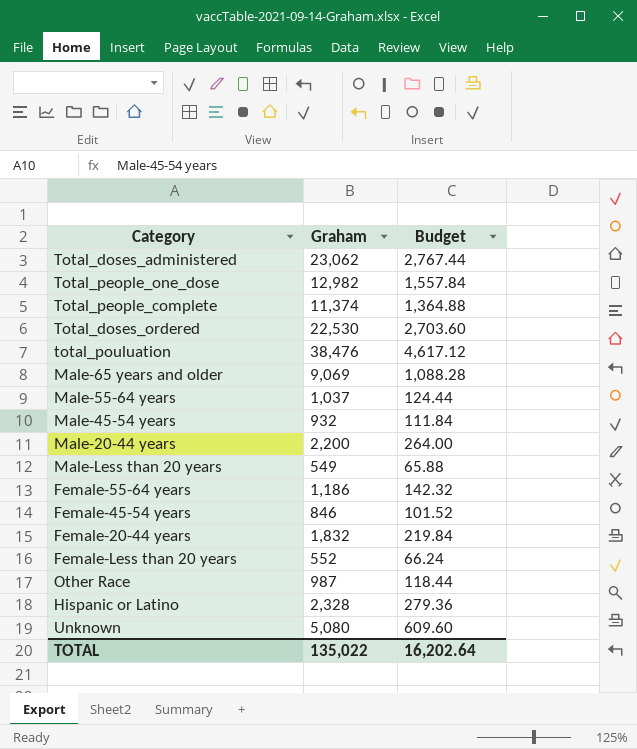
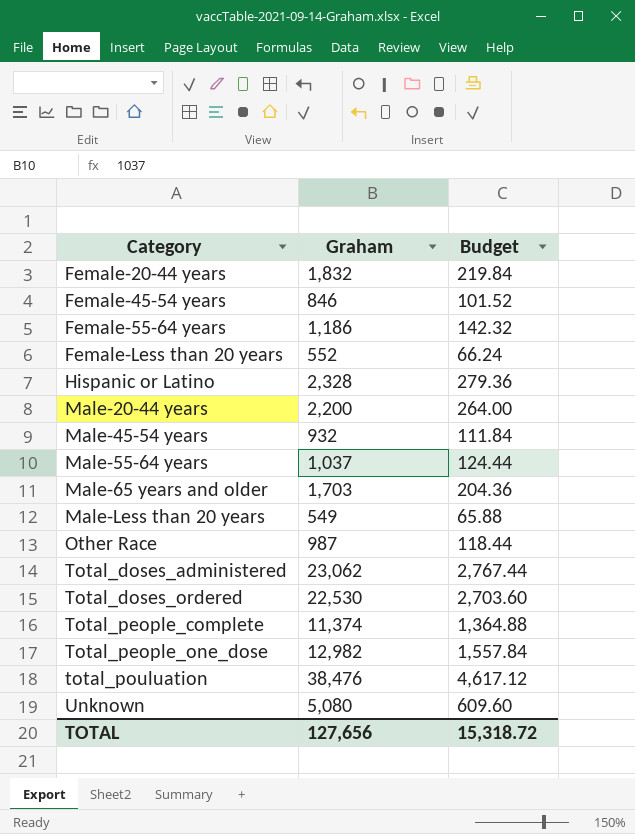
row order: none -> Category ascending
Male-65 years and older | Graham: 9,069 -> 1,703
Male-65 years and older | Budget: 1,088.28 -> 204.36
TOTAL | Graham: 135,022 -> 127,656
TOTAL | Budget: 16,202.64 -> 15,318.72

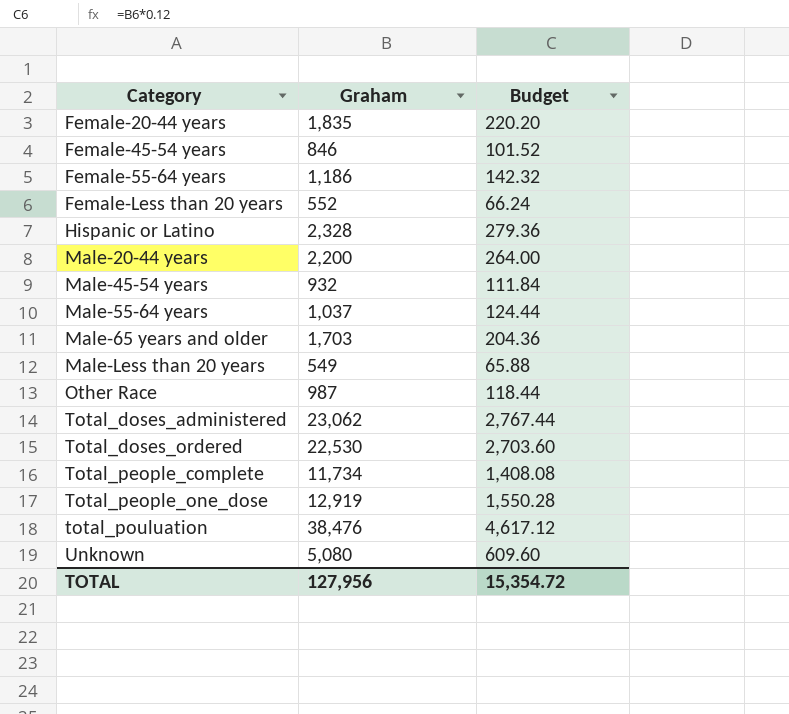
Female-20-44 years | Graham: 1,832 -> 1,835
Female-20-44 years | Budget: 219.84 -> 220.20
Total_people_complete | Graham: 11,374 -> 11,734
Total_people_complete | Budget: 1,364.88 -> 1,408.08
Total_people_one_dose | Graham: 12,982 -> 12,919
Total_people_one_dose | Budget: 1,557.84 -> 1,550.28
TOTAL | Graham: 127,656 -> 127,956
TOTAL | Budget: 15,318.72 -> 15,354.72

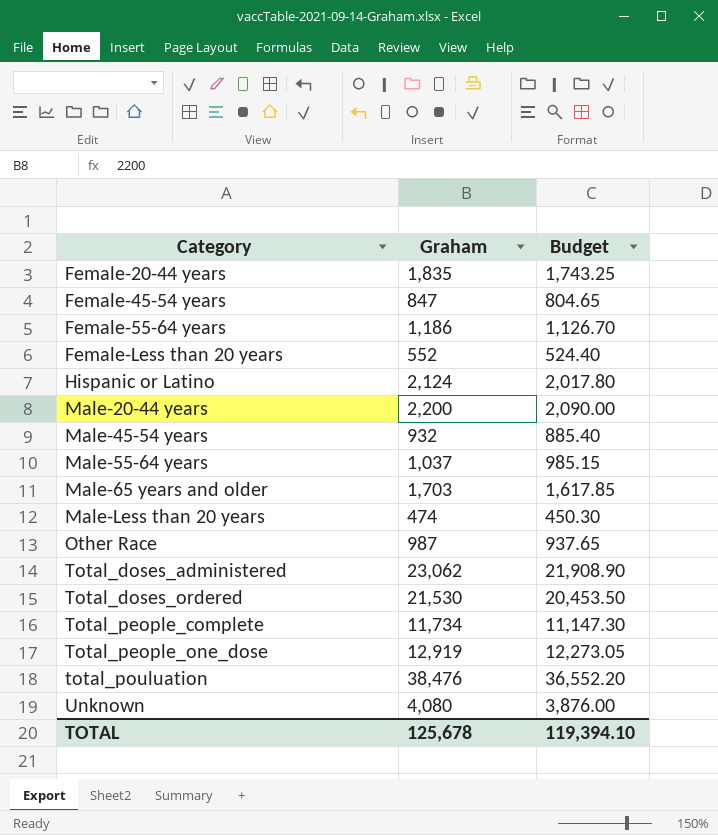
column Budget | formula: [Graham] * 0.12 -> [Graham] * 0.95
Female-45-54 years | Graham: 846 -> 847
Hispanic or Latino | Graham: 2,328 -> 2,124
Male-Less than 20 years | Graham: 549 -> 474
Total_doses_ordered | Graham: 22,530 -> 21,530
Unknown | Graham: 5,080 -> 4,080
TOTAL | Graham: 127,956 -> 125,678
TOTAL | Budget: 15,354.72 -> 119,394.10

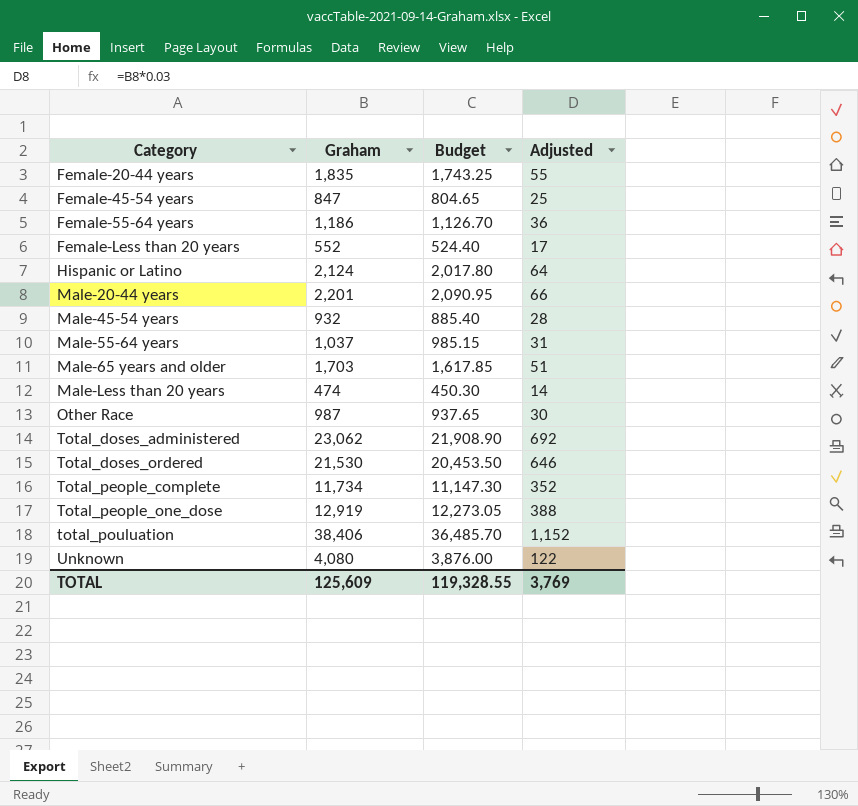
column Adjusted | formula: none -> [Graham] * 0.03
Male-20-44 years | Graham: 2,200 -> 2,201
Male-20-44 years | Budget: 2,090.00 -> 2,090.95
total_pouluation | Graham: 38,476 -> 38,406
total_pouluation | Budget: 36,552.20 -> 36,485.70
TOTAL | Graham: 125,678 -> 125,609
TOTAL | Budget: 119,394.10 -> 119,328.55

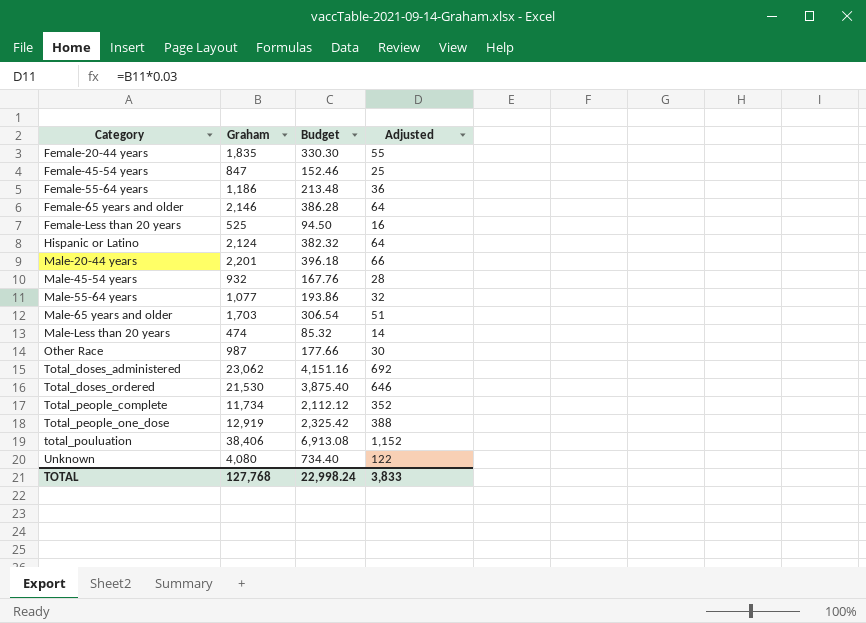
column Budget | formula: [Graham] * 0.95 -> [Graham] * 0.18
row Female-65 years and older: none -> 2,146 | 386.28 | 64
Female-Less than 20 years | Graham: 552 -> 525
Female-Less than 20 years | Adjusted: 17 -> 16
Male-55-64 years | Graham: 1,037 -> 1,077
Male-55-64 years | Adjusted: 31 -> 32
TOTAL | Graham: 125,609 -> 127,768
TOTAL | Budget: 119,328.55 -> 22,998.24
TOTAL | Adjusted: 3,769 -> 3,833

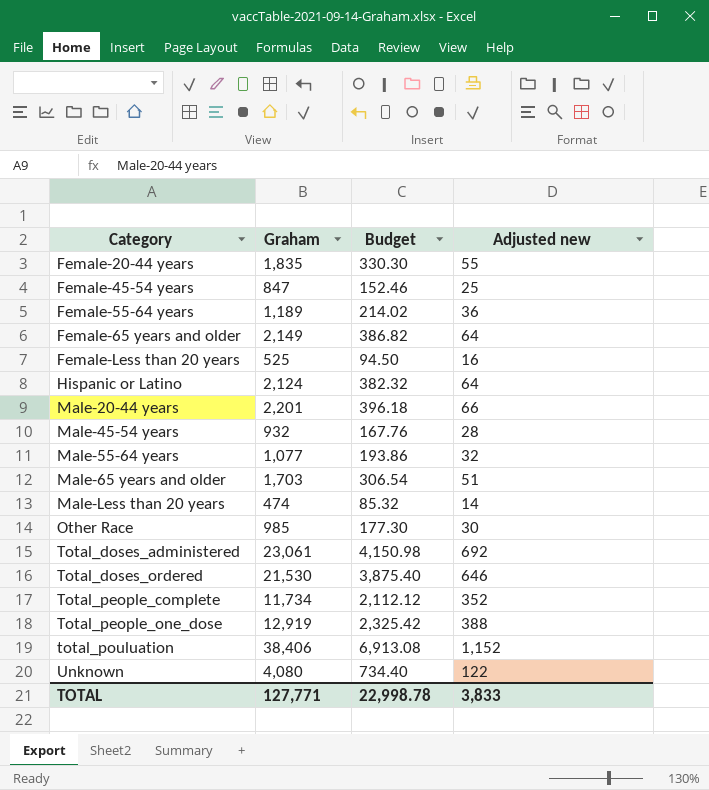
column name: Adjusted -> Adjusted new
Female-55-64 years | Graham: 1,186 -> 1,189
Female-55-64 years | Budget: 213.48 -> 214.02
Female-65 years and older | Graham: 2,146 -> 2,149
Female-65 years and older | Budget: 386.28 -> 386.82
Other Race | Graham: 987 -> 985
Other Race | Budget: 177.66 -> 177.30
Total_doses_administered | Graham: 23,062 -> 23,061
Total_doses_administered | Budget: 4,151.16 -> 4,150.98
TOTAL | Graham: 127,768 -> 127,771
TOTAL | Budget: 22,998.24 -> 22,998.78

